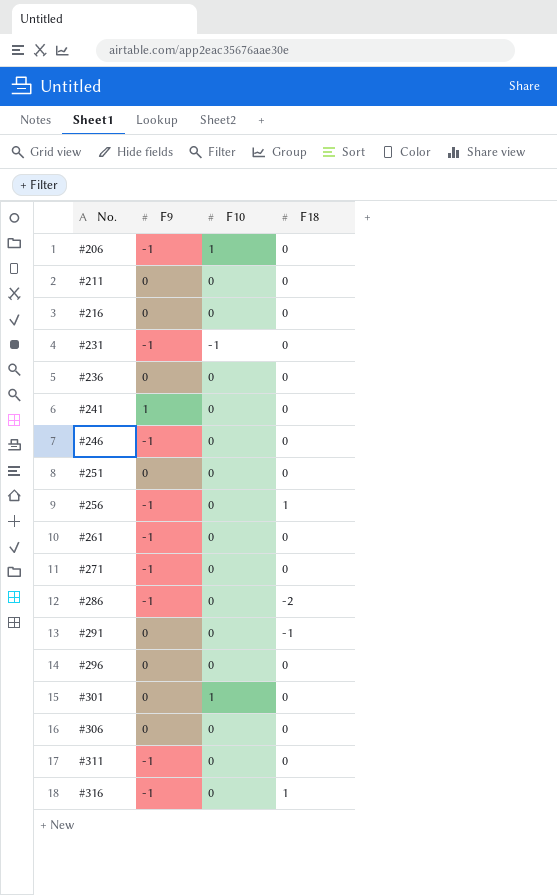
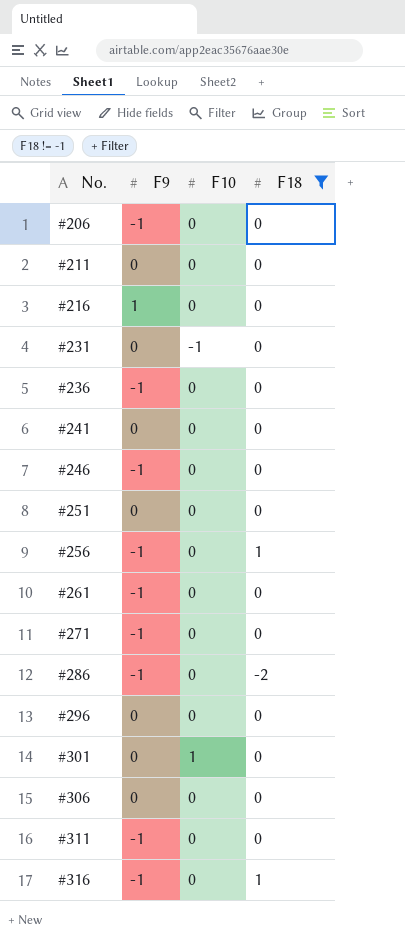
filter: none -> F18 != -1
#206 | F10: 1 -> 0
#216 | F9: 0 -> 1
#231 | F9: -1 -> 0
#236 | F9: 0 -> -1
#241 | F9: 1 -> 0

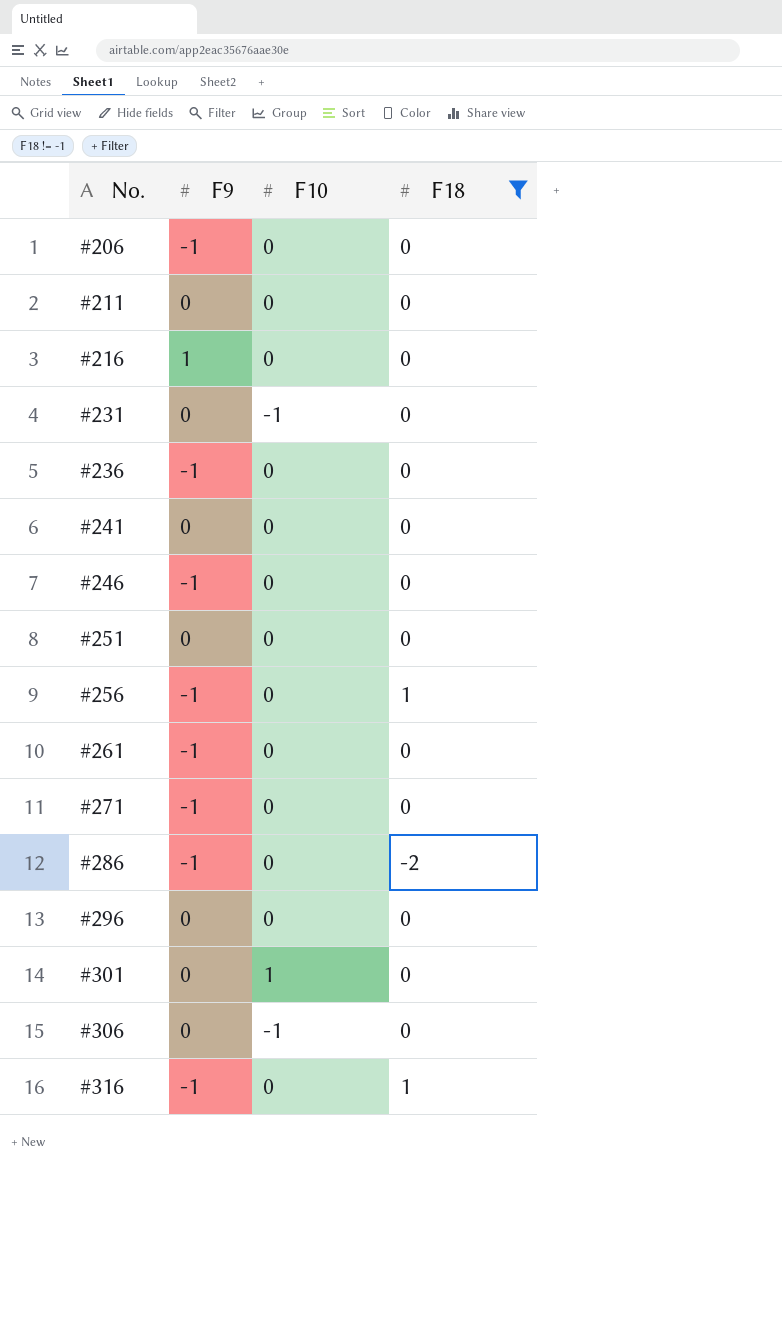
row #311: -1 | 0 | 0 -> none
#306 | F10: 0 -> -1

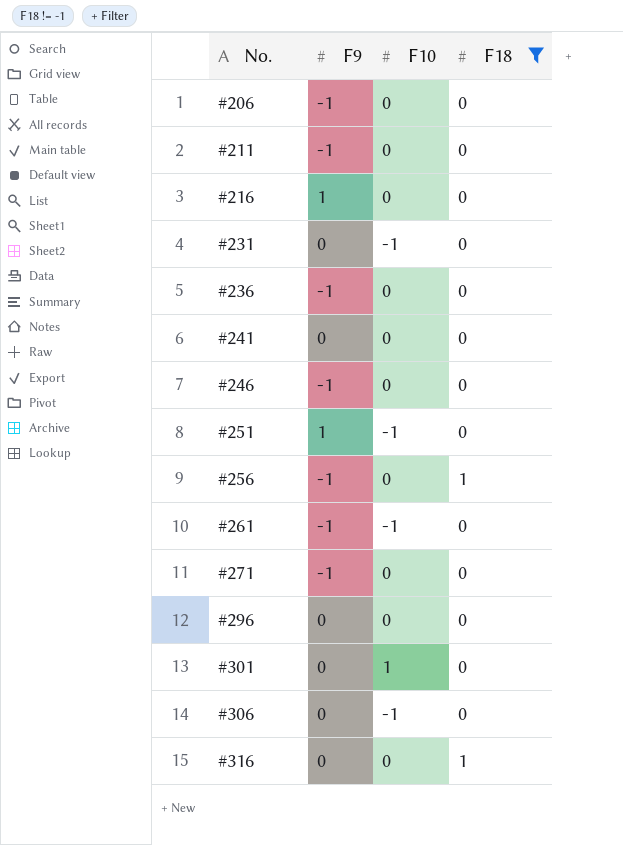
row #286: -1 | 0 | -2 -> none
#211 | F9: 0 -> -1
#251 | F9: 0 -> 1
#251 | F10: 0 -> -1
#261 | F10: 0 -> -1
#316 | F9: -1 -> 0

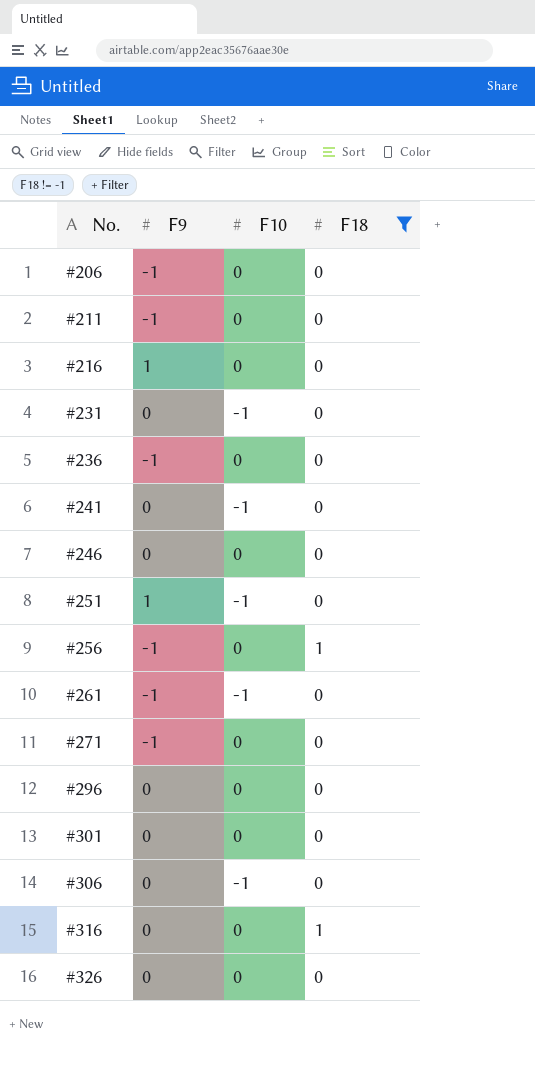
#241 | F10: 0 -> -1
#246 | F9: -1 -> 0
#301 | F10: 1 -> 0
row #326: none -> 0 | 0 | 0

